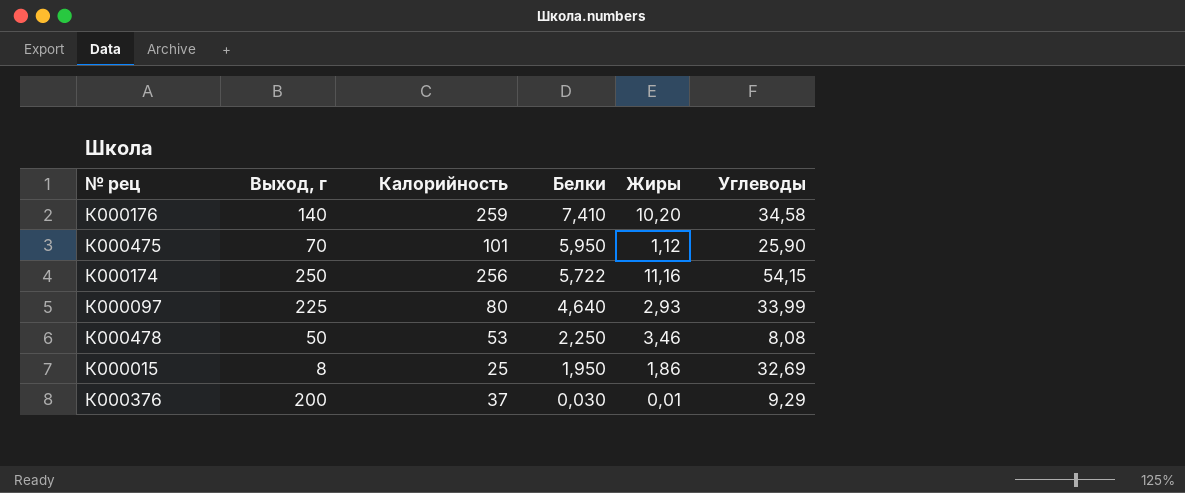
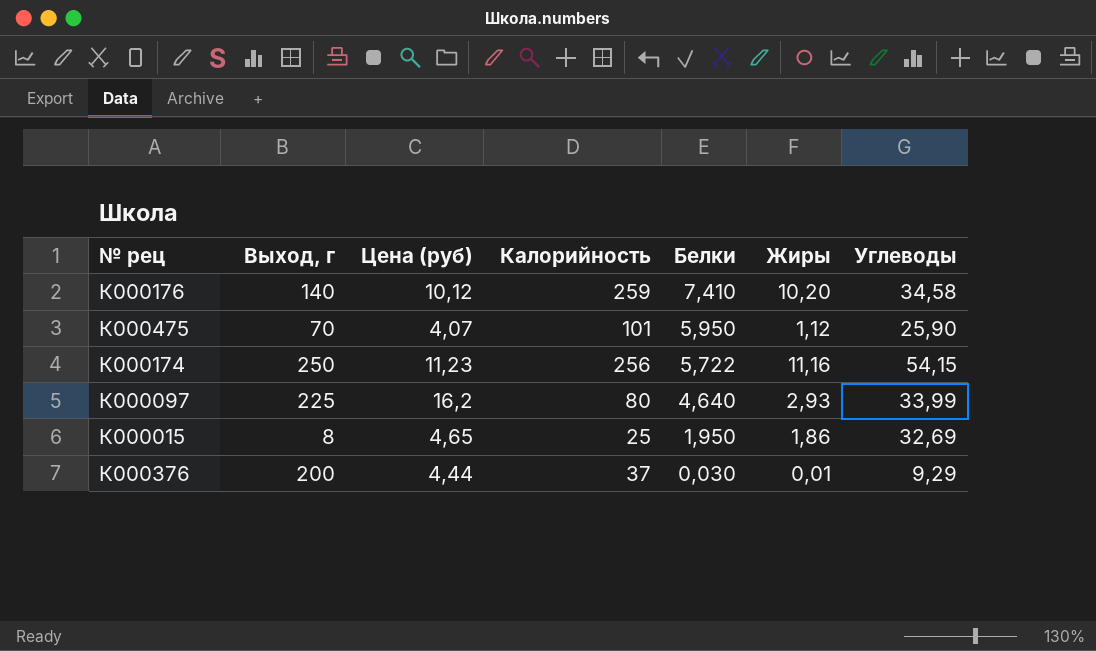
column Цена (руб) | position: none -> 3
row К000478: 50 | 53 | 2,250 | 3,46 | 8,08 -> none

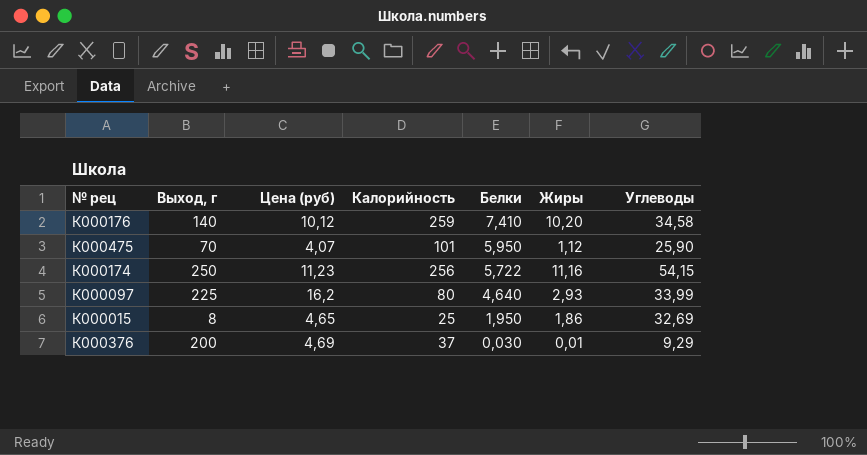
К000376 | Цена (руб): 4,44 -> 4,69

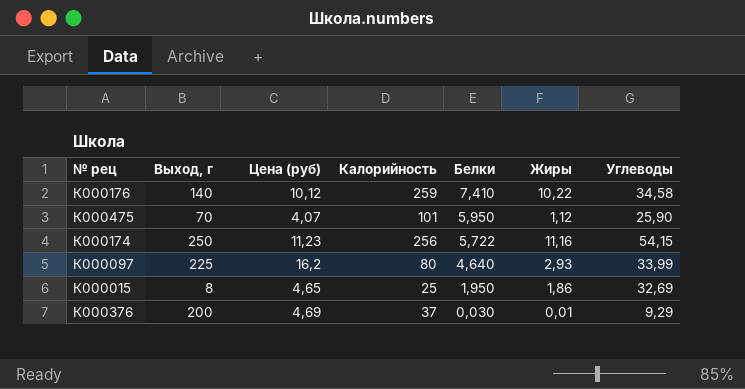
К000176 | Жиры: 10,20 -> 10,22

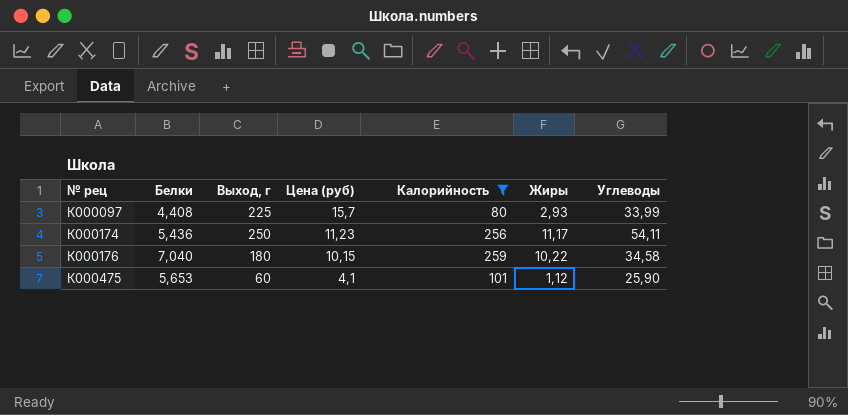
filter: none -> Калорийность >= 80
row order: Белки descending -> № рец ascending
column Белки | position: 5 -> 2
К000097 | Белки: 4,640 -> 4,408
К000097 | Цена (руб): 16,2 -> 15,7
К000174 | Белки: 5,722 -> 5,436
К000174 | Жиры: 11,16 -> 11,17
К000174 | Углеводы: 54,15 -> 54,11
К000176 | Белки: 7,410 -> 7,040
К000176 | Выход, г: 140 -> 180
К000176 | Цена (руб): 10,12 -> 10,15
К000475 | Белки: 5,950 -> 5,653
К000475 | Выход, г: 70 -> 60
К000475 | Цена (руб): 4,07 -> 4,1

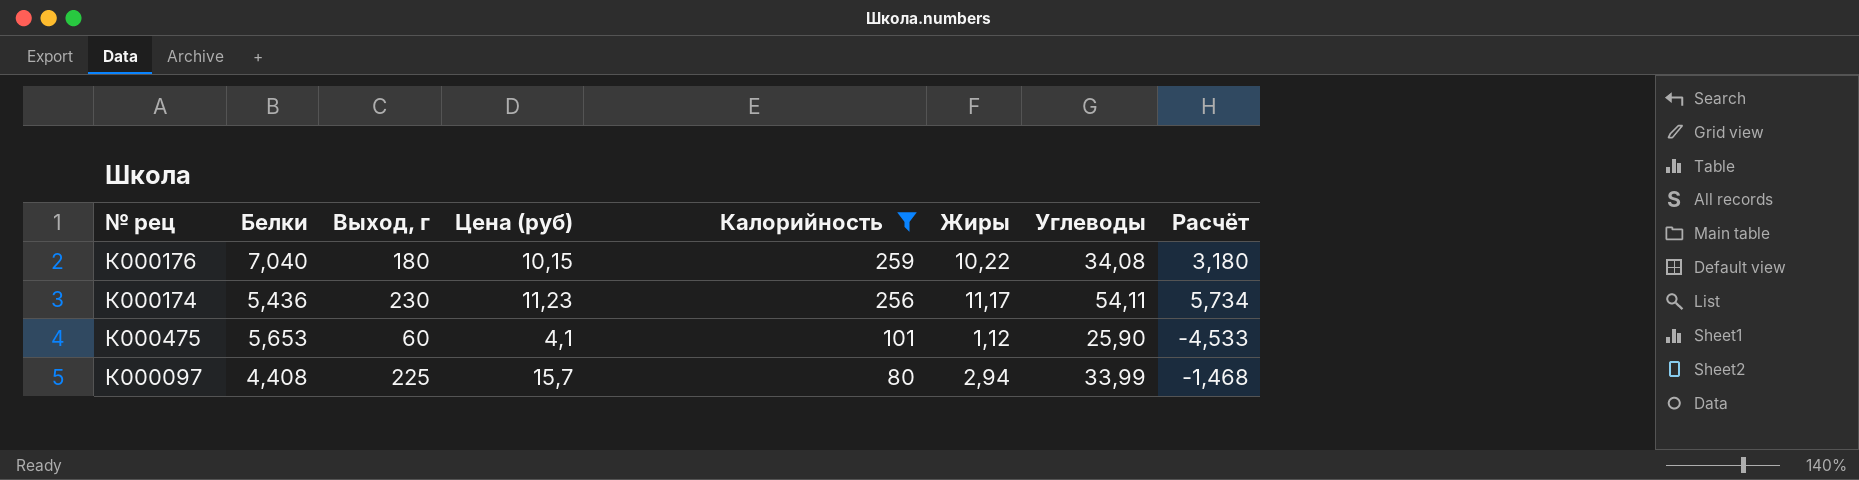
row order: № рец ascending -> Калорийность descending
column Расчёт | formula: none -> [Жиры] - [Белки]
К000176 | Углеводы: 34,58 -> 34,08
К000174 | Выход, г: 250 -> 230
К000097 | Жиры: 2,93 -> 2,94

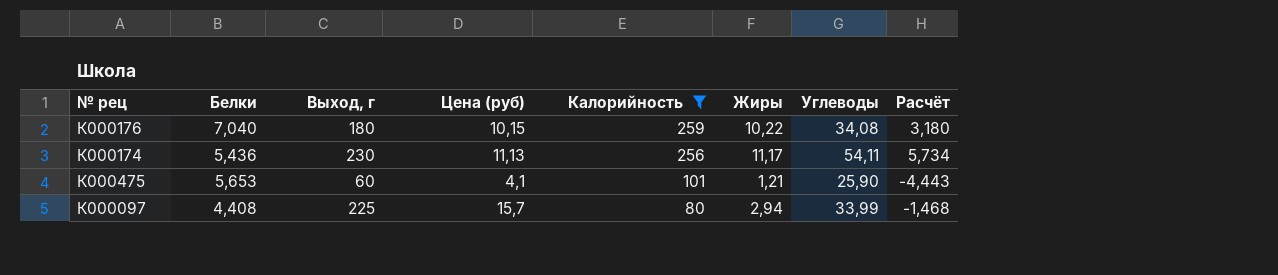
К000174 | Цена (руб): 11,23 -> 11,13
К000475 | Жиры: 1,12 -> 1,21
К000475 | Расчёт: -4,533 -> -4,443

